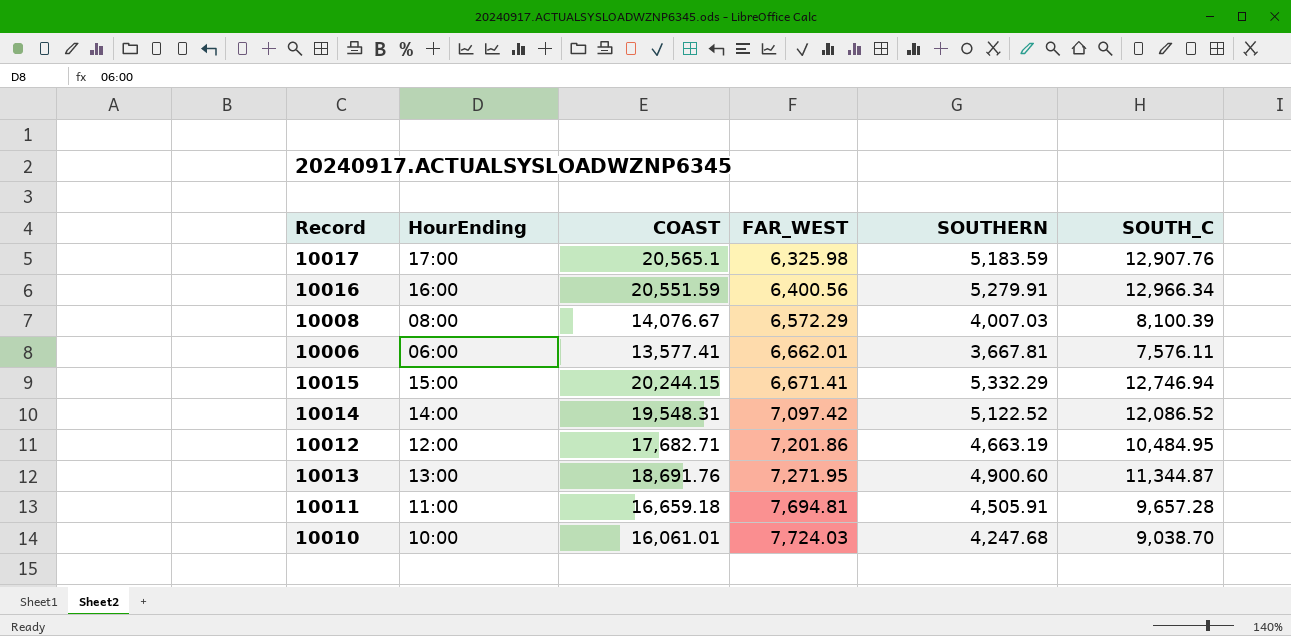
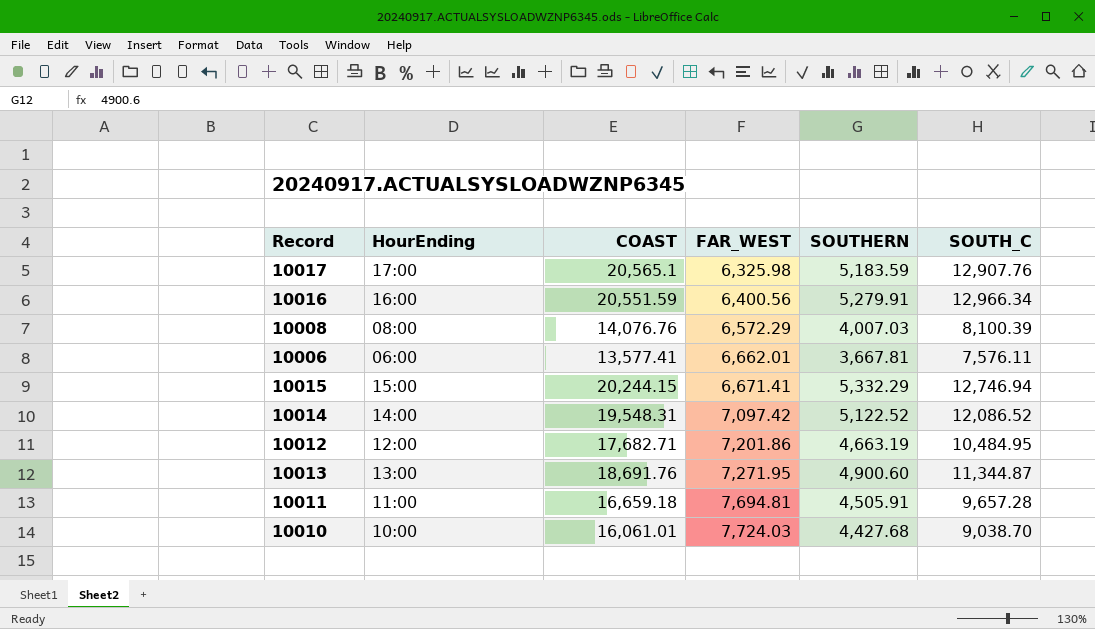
10008 | COAST: 14,076.67 -> 14,076.76
10010 | SOUTHERN: 4,247.68 -> 4,427.68

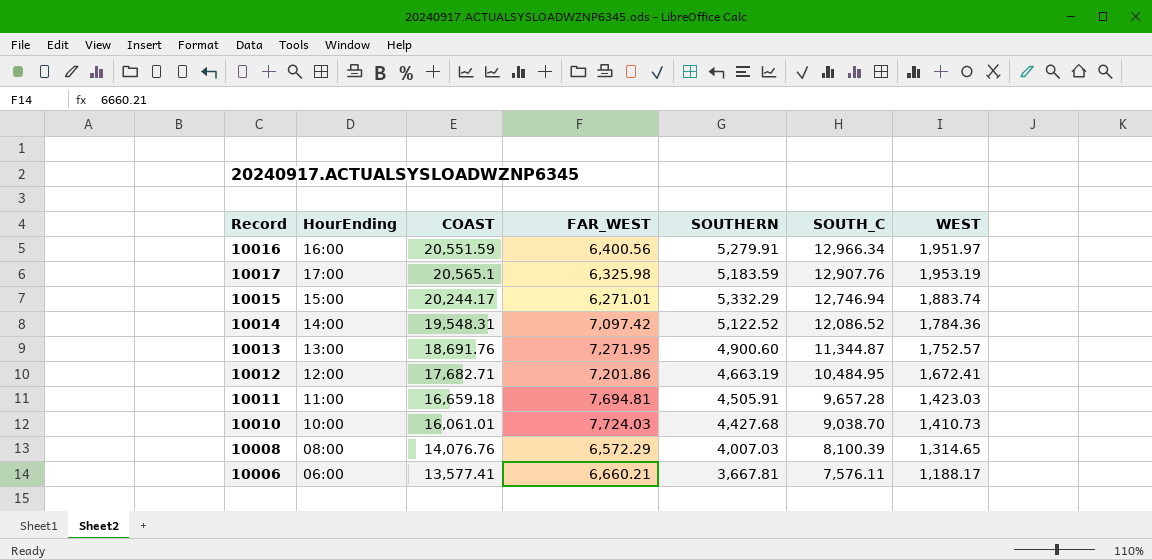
row order: FAR_WEST ascending -> SOUTH_C descending
column WEST | position: none -> 7
10015 | COAST: 20,244.15 -> 20,244.17
10015 | FAR_WEST: 6,671.41 -> 6,271.01
10006 | FAR_WEST: 6,662.01 -> 6,660.21

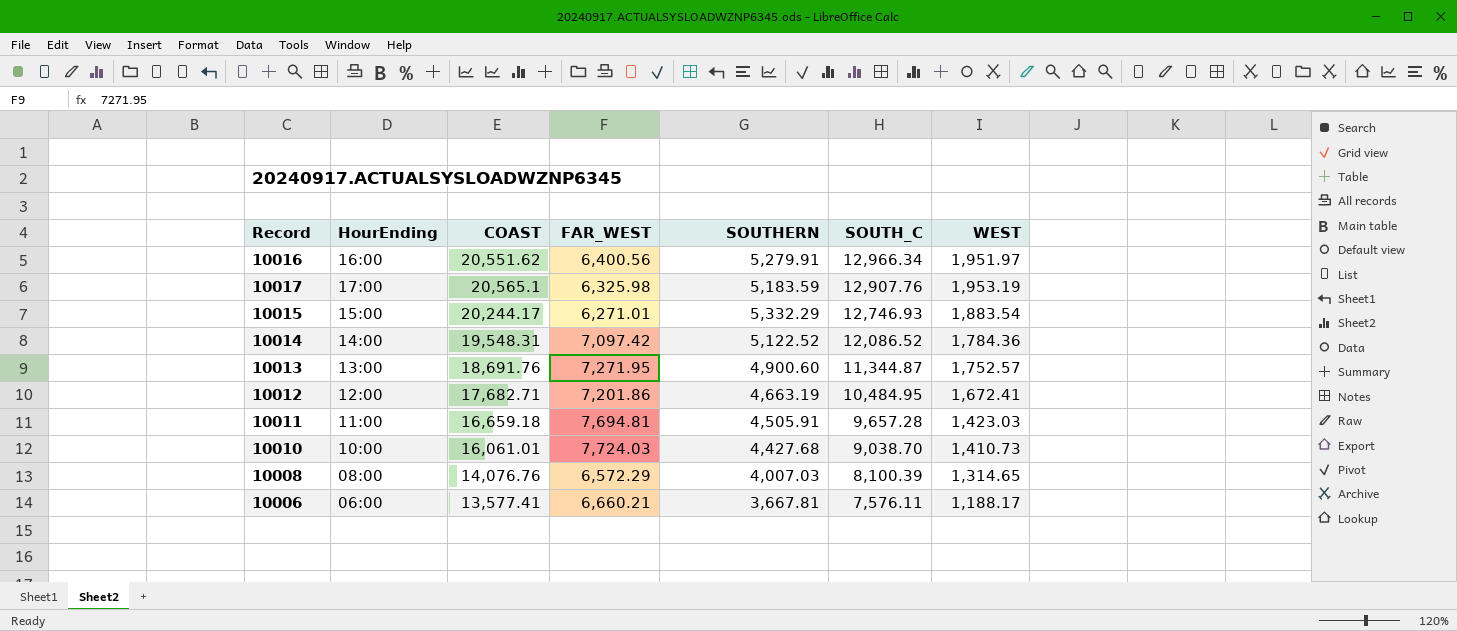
10016 | COAST: 20,551.59 -> 20,551.62
10015 | SOUTH_C: 12,746.94 -> 12,746.93
10015 | WEST: 1,883.74 -> 1,883.54

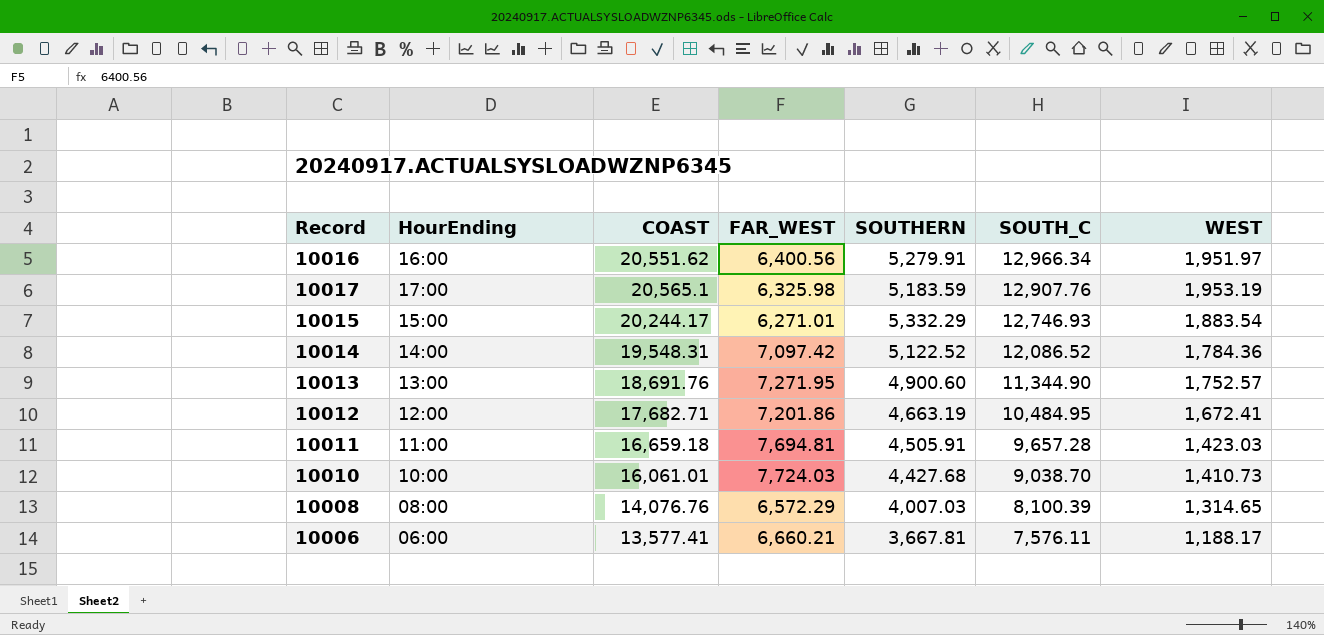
10013 | SOUTH_C: 11,344.87 -> 11,344.90

